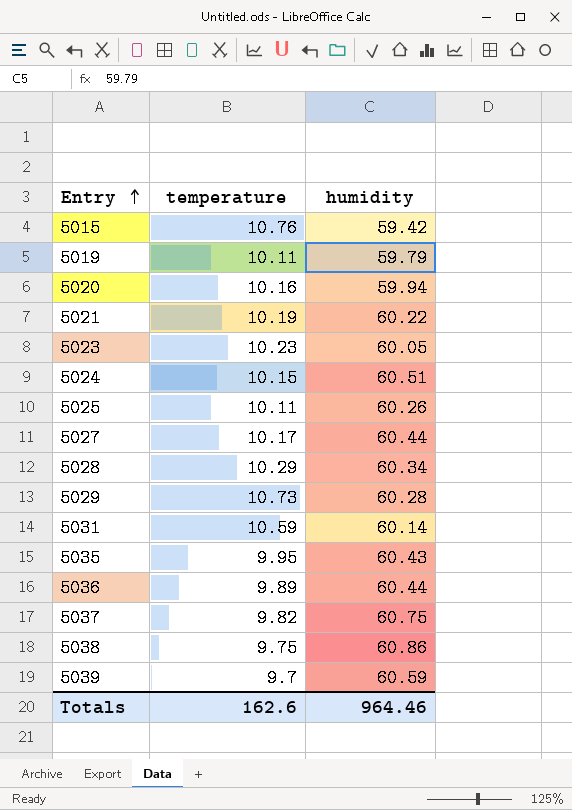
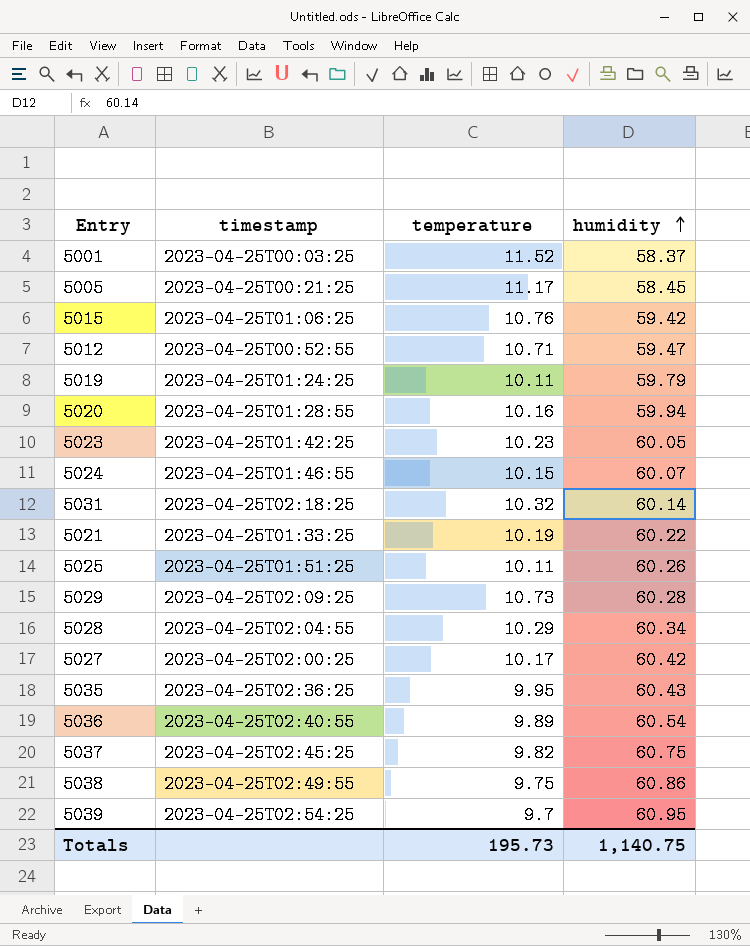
row order: Entry ascending -> humidity ascending
column timestamp | position: none -> 2
row 5001: none -> 2023-04-25T00:03:25 | 11.52 | 58.37
row 5005: none -> 2023-04-25T00:21:25 | 11.17 | 58.45
row 5012: none -> 2023-04-25T00:52:55 | 10.71 | 59.47
5024 | humidity: 60.51 -> 60.07
5031 | temperature: 10.59 -> 10.32
5027 | humidity: 60.44 -> 60.42
5036 | humidity: 60.44 -> 60.54
5039 | humidity: 60.59 -> 60.95
Totals | temperature: 162.6 -> 195.73
Totals | humidity: 964.46 -> 1,140.75

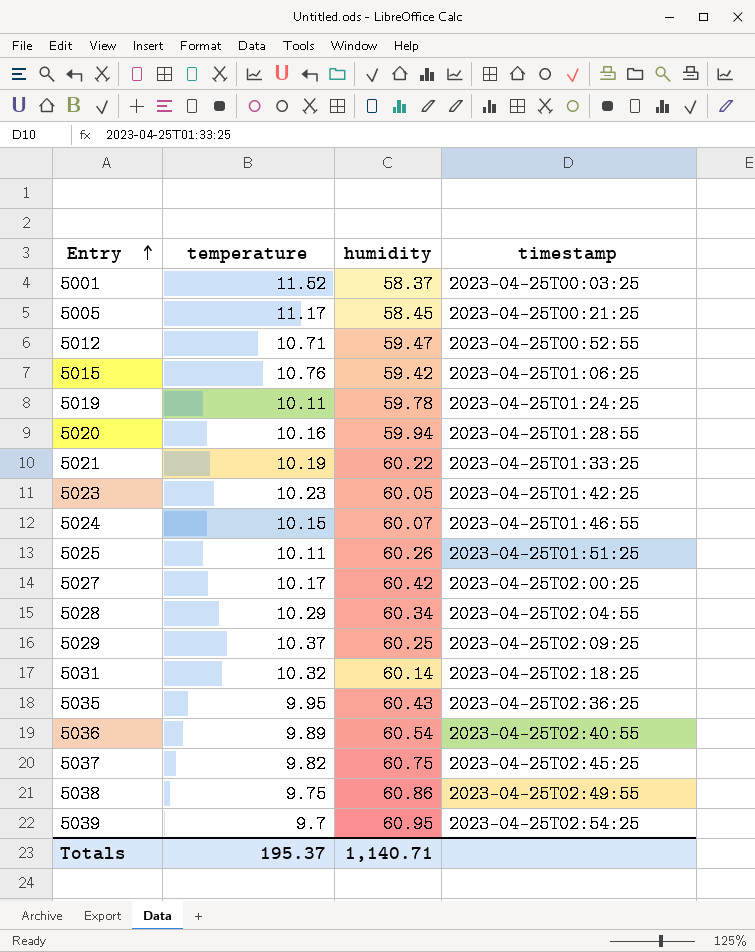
row order: humidity ascending -> Entry ascending
column timestamp | position: 2 -> 4
5019 | humidity: 59.79 -> 59.78
5029 | temperature: 10.73 -> 10.37
5029 | humidity: 60.28 -> 60.25
Totals | temperature: 195.73 -> 195.37
Totals | humidity: 1,140.75 -> 1,140.71

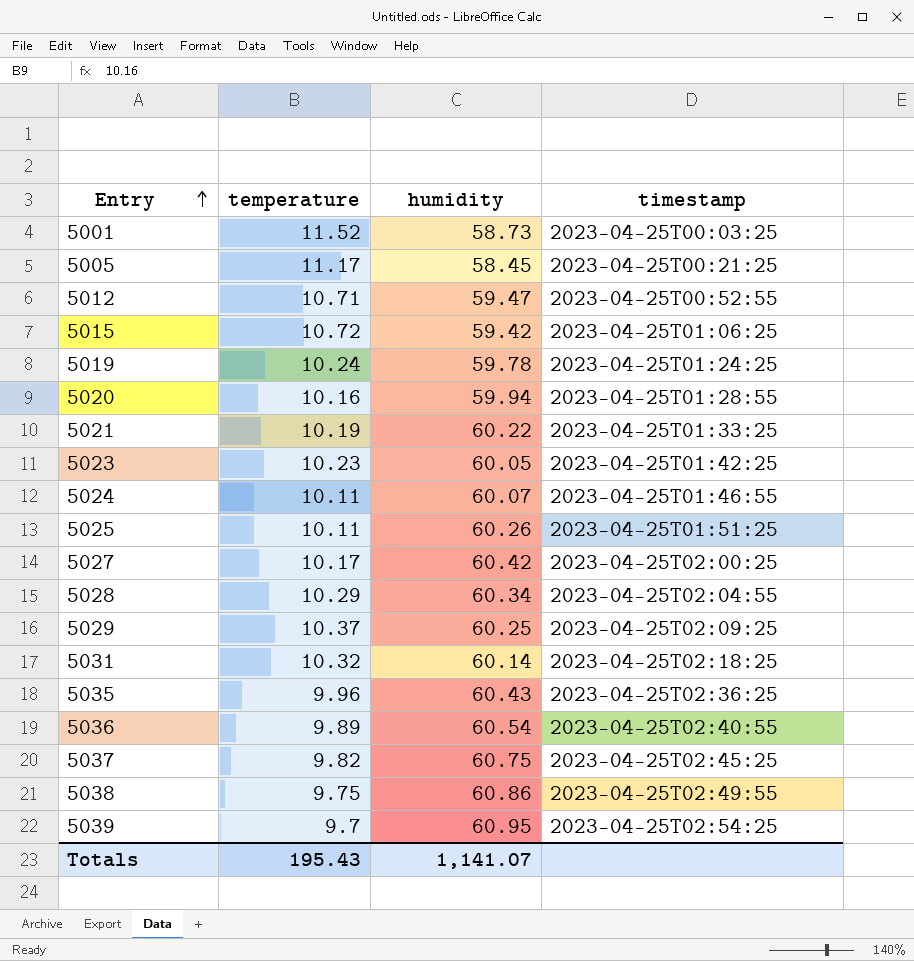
5001 | humidity: 58.37 -> 58.73
5015 | temperature: 10.76 -> 10.72
5019 | temperature: 10.11 -> 10.24
5024 | temperature: 10.15 -> 10.11
5035 | temperature: 9.95 -> 9.96
Totals | temperature: 195.37 -> 195.43
Totals | humidity: 1,140.71 -> 1,141.07

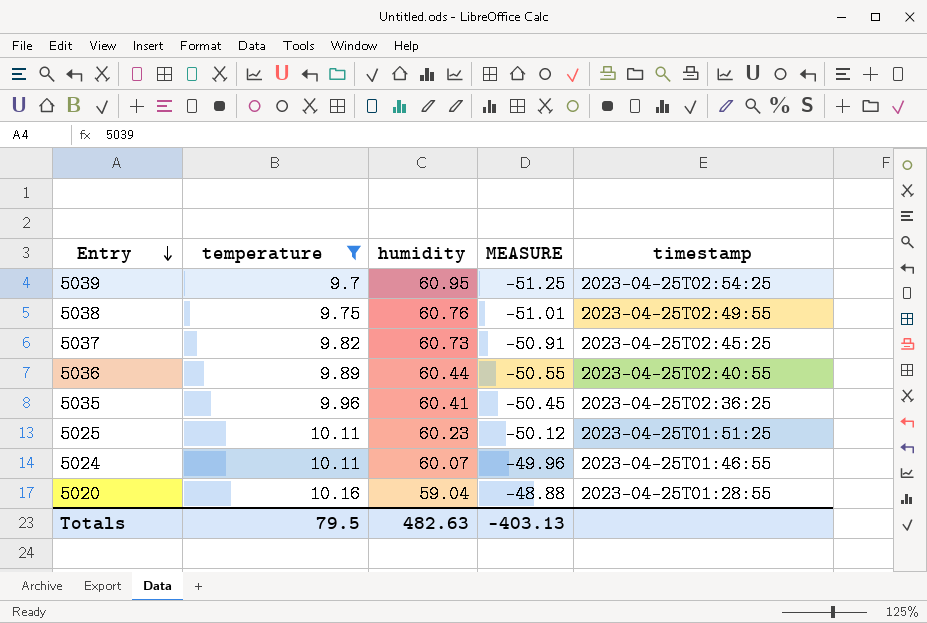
filter: none -> temperature <= 10.16
row order: Entry ascending -> Entry descending
column MEASURE | formula: none -> [temperature] - [humidity]
5038 | humidity: 60.86 -> 60.76
5037 | humidity: 60.75 -> 60.73
5036 | humidity: 60.54 -> 60.44
5035 | humidity: 60.43 -> 60.41
5025 | humidity: 60.26 -> 60.23
5020 | humidity: 59.94 -> 59.04
Totals | temperature: 195.43 -> 79.5
Totals | humidity: 1,141.07 -> 482.63

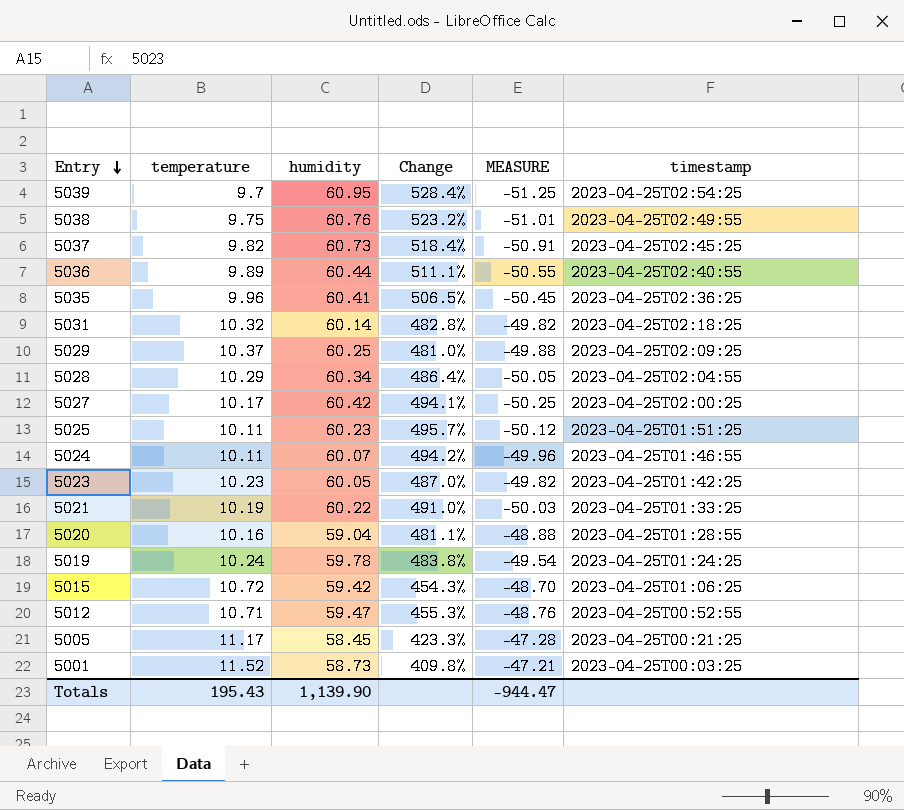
filter: temperature <= 10.16 -> none
column Change | formula: none -> ([humidity] - [temperature]) / [temperature]
Totals | temperature: 79.5 -> 195.43
Totals | humidity: 482.63 -> 1,139.90
Totals | MEASURE: -403.13 -> -944.47

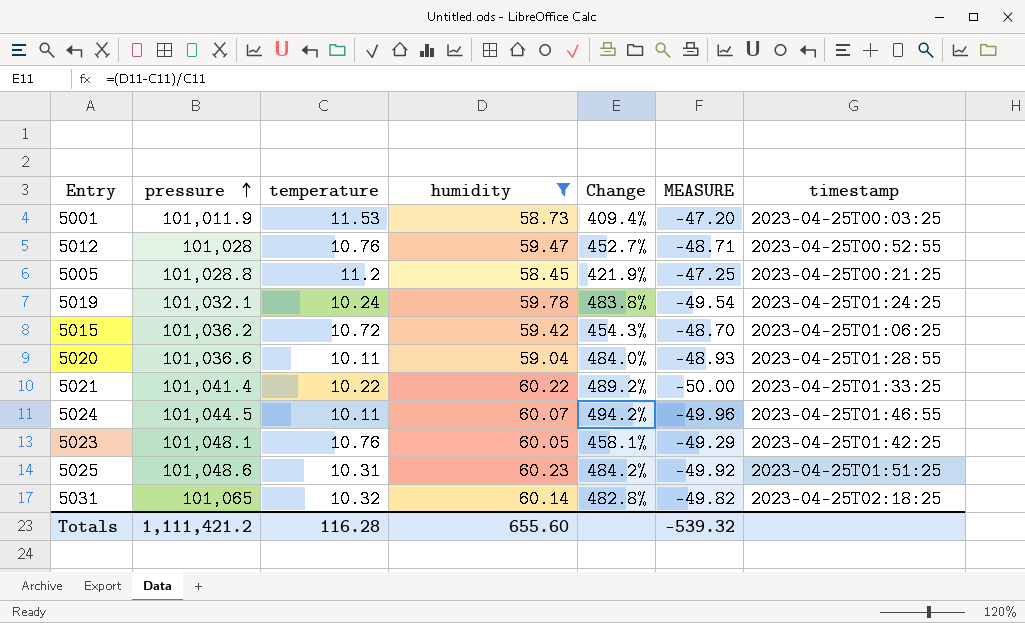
filter: none -> humidity <= 60.23
row order: Entry descending -> pressure ascending
column pressure | position: none -> 2
5001 | temperature: 11.52 -> 11.53
5001 | Change: 409.8% -> 409.4%
5001 | MEASURE: -47.21 -> -47.20
5012 | temperature: 10.71 -> 10.76
5012 | Change: 455.3% -> 452.7%
5012 | MEASURE: -48.76 -> -48.71
5005 | temperature: 11.17 -> 11.2
5005 | Change: 423.3% -> 421.9%
5005 | MEASURE: -47.28 -> -47.25
5020 | temperature: 10.16 -> 10.11
5020 | Change: 481.1% -> 484.0%
5020 | MEASURE: -48.88 -> -48.93
5021 | temperature: 10.19 -> 10.22
5021 | Change: 491.0% -> 489.2%
5021 | MEASURE: -50.03 -> -50.00
5023 | temperature: 10.23 -> 10.76
5023 | Change: 487.0% -> 458.1%
5023 | MEASURE: -49.82 -> -49.29
5025 | temperature: 10.11 -> 10.31
5025 | Change: 495.7% -> 484.2%
5025 | MEASURE: -50.12 -> -49.92
Totals | temperature: 195.43 -> 116.28
Totals | humidity: 1,139.90 -> 655.60
Totals | MEASURE: -944.47 -> -539.32

